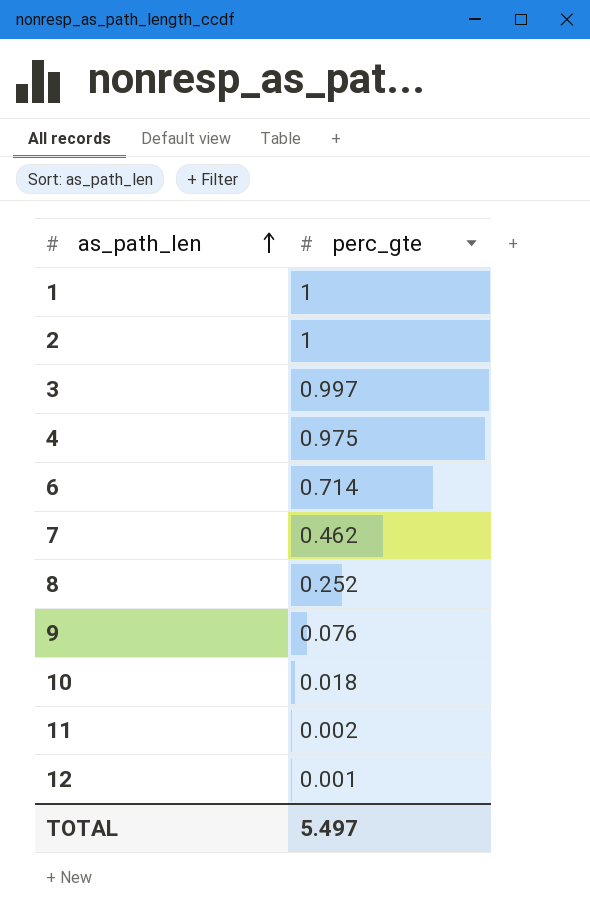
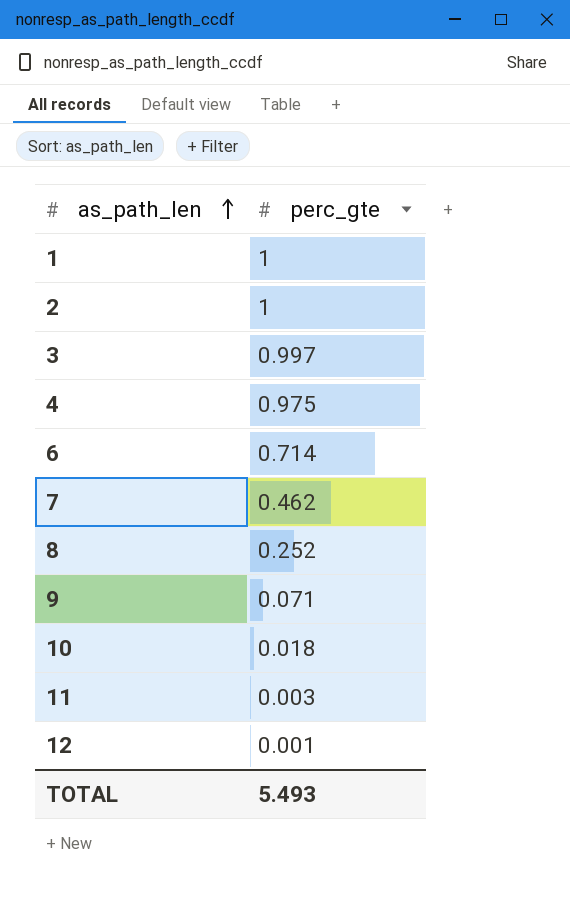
9 | perc_gte: 0.076 -> 0.071
11 | perc_gte: 0.002 -> 0.003
TOTAL | perc_gte: 5.497 -> 5.493

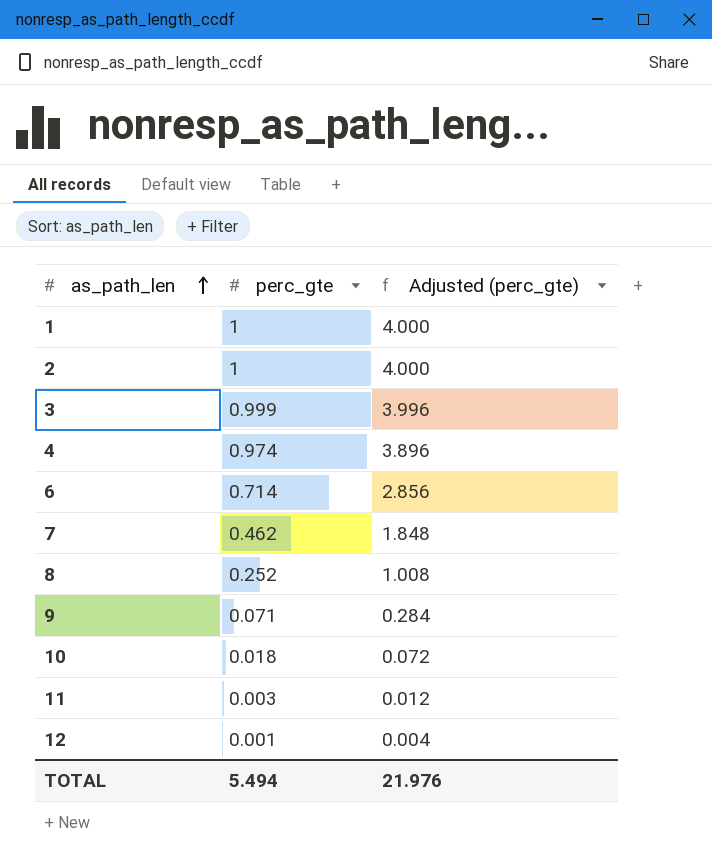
column Adjusted (perc_gte) | formula: none -> [perc_gte] * 4
3 | perc_gte: 0.997 -> 0.999
4 | perc_gte: 0.975 -> 0.974
TOTAL | perc_gte: 5.493 -> 5.494

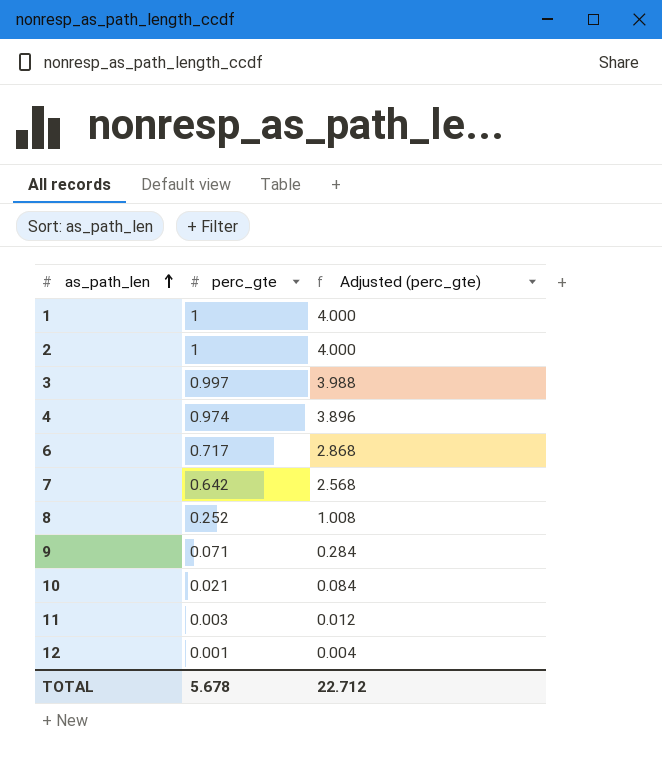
3 | perc_gte: 0.999 -> 0.997
3 | Adjusted (perc_gte): 3.996 -> 3.988
6 | perc_gte: 0.714 -> 0.717
6 | Adjusted (perc_gte): 2.856 -> 2.868
7 | perc_gte: 0.462 -> 0.642
7 | Adjusted (perc_gte): 1.848 -> 2.568
10 | perc_gte: 0.018 -> 0.021
10 | Adjusted (perc_gte): 0.072 -> 0.084
TOTAL | perc_gte: 5.494 -> 5.678
TOTAL | Adjusted (perc_gte): 21.976 -> 22.712

